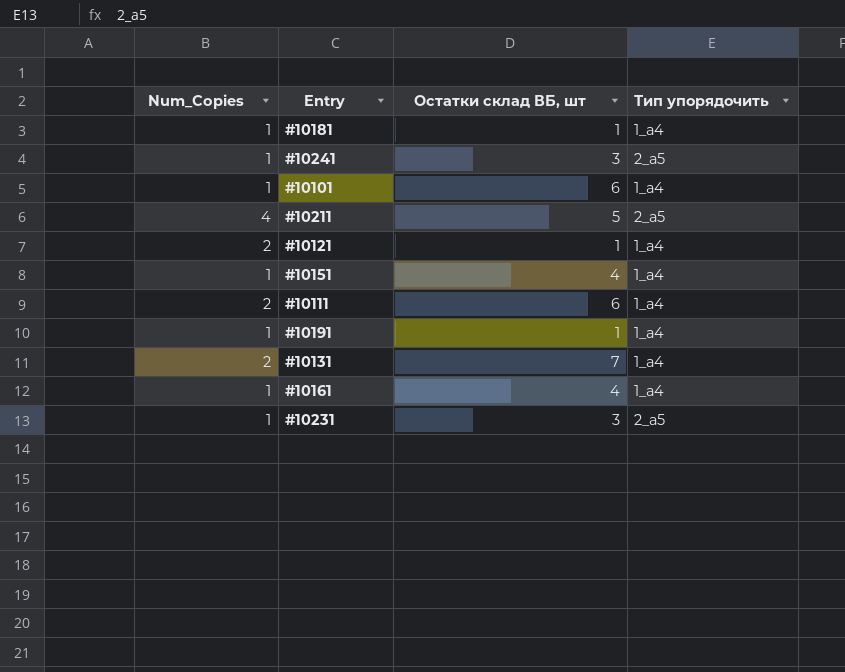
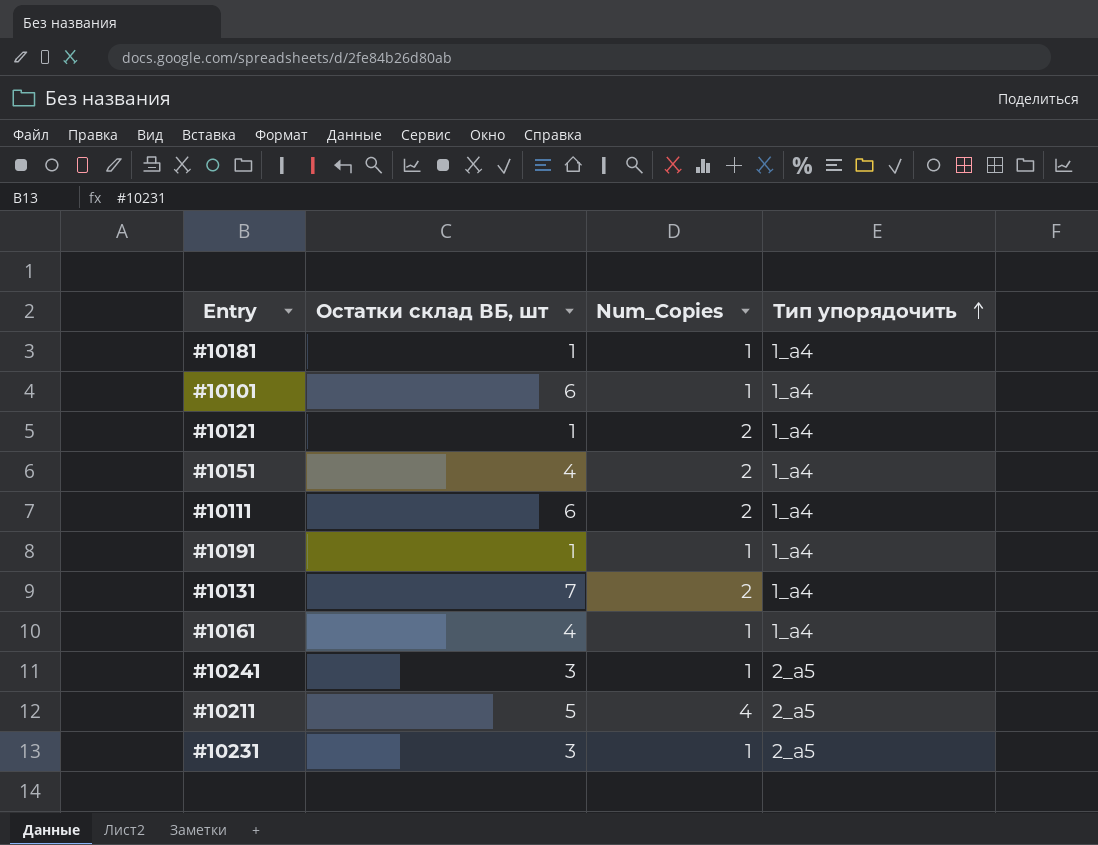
row order: none -> Тип упорядочить ascending
column Num_Copies | position: 1 -> 3
#10151 | Num_Copies: 1 -> 2

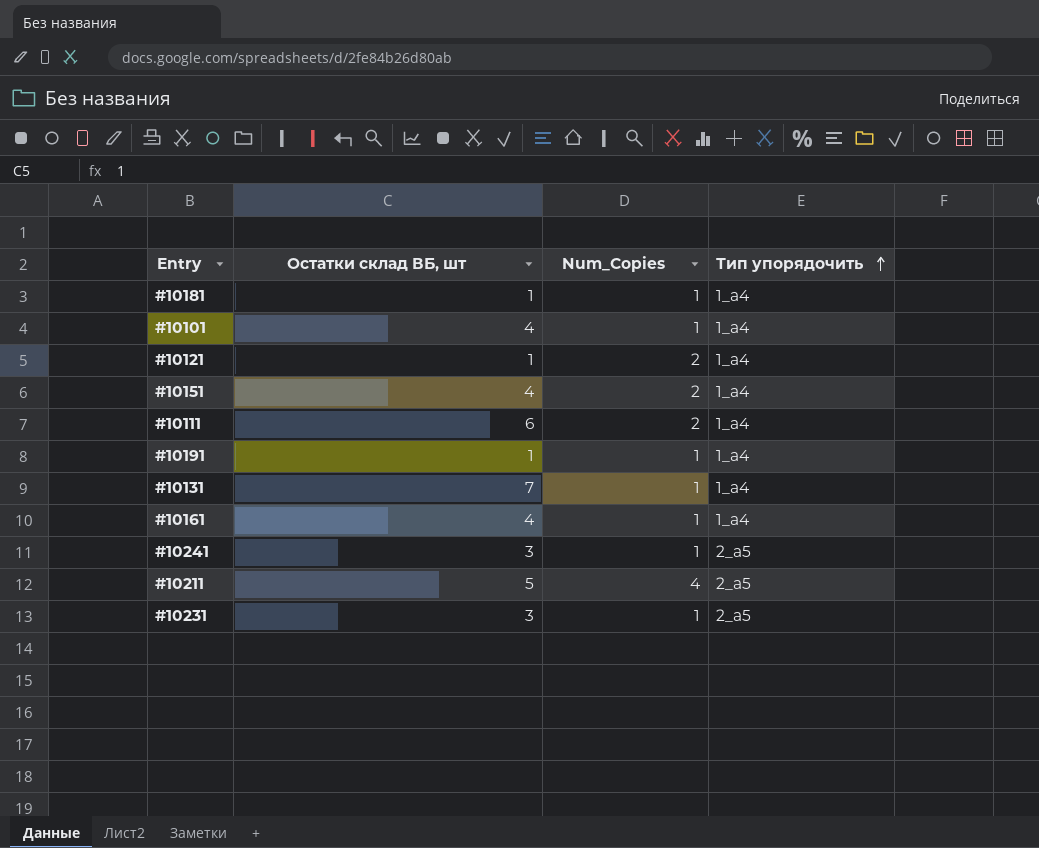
#10101 | Остатки склад ВБ, шт: 6 -> 4
#10131 | Num_Copies: 2 -> 1

